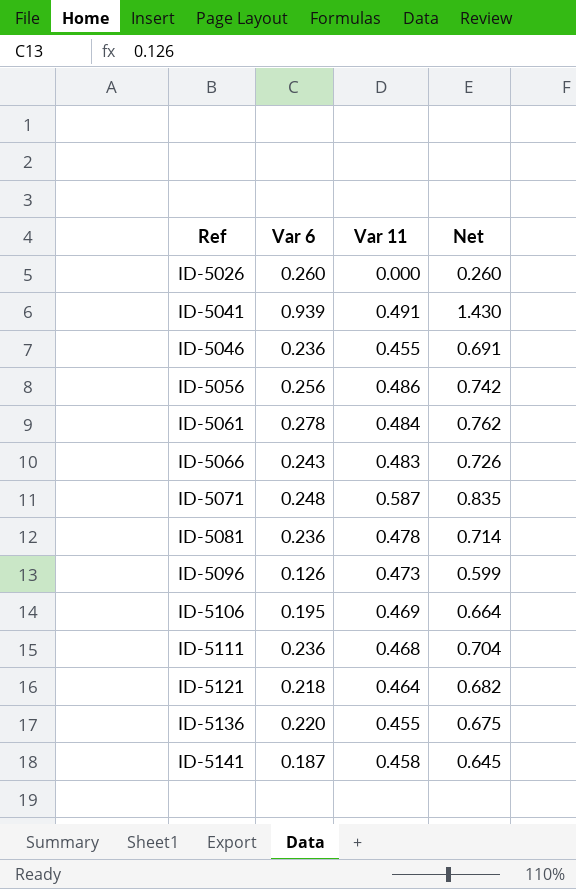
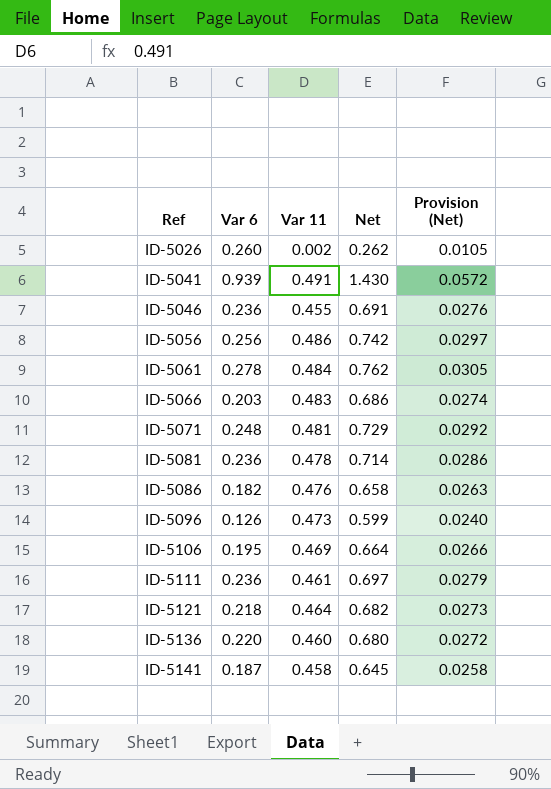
column Provision (Net) | formula: none -> [Net] * 0.04
ID-5026 | Var 11: 0.000 -> 0.002
ID-5026 | Net: 0.260 -> 0.262
ID-5066 | Var 6: 0.243 -> 0.203
ID-5066 | Net: 0.726 -> 0.686
ID-5071 | Var 11: 0.587 -> 0.481
ID-5071 | Net: 0.835 -> 0.729
row ID-5086: none -> 0.182 | 0.476 | 0.658 | 0.0263
ID-5111 | Var 11: 0.468 -> 0.461
ID-5111 | Net: 0.704 -> 0.697
ID-5136 | Var 11: 0.455 -> 0.460
ID-5136 | Net: 0.675 -> 0.680

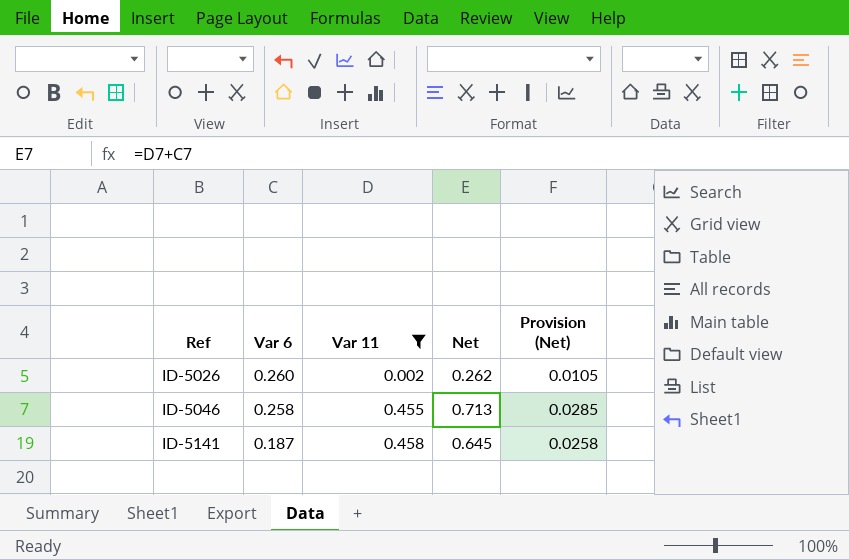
filter: none -> Var 11 <= 0.458
ID-5046 | Var 6: 0.236 -> 0.258
ID-5046 | Net: 0.691 -> 0.713
ID-5046 | Provision (Net): 0.0276 -> 0.0285

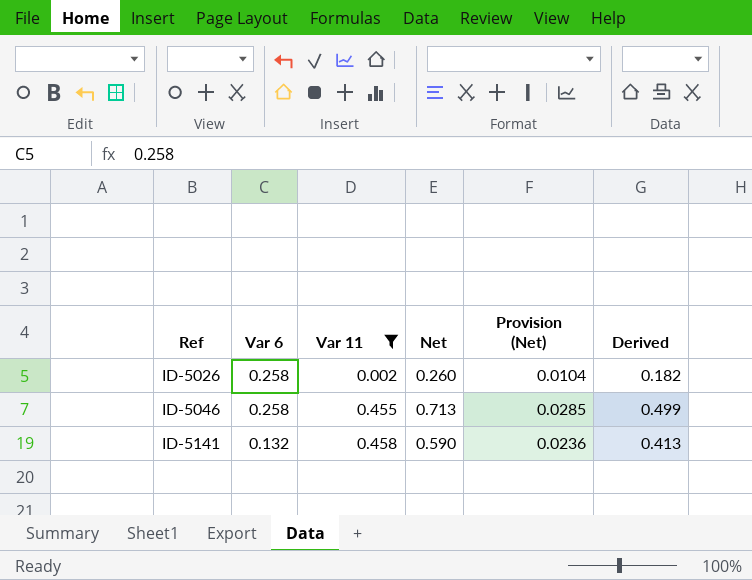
column Derived | formula: none -> [Net] * 0.7
ID-5026 | Var 6: 0.260 -> 0.258
ID-5026 | Net: 0.262 -> 0.260
ID-5026 | Provision (Net): 0.0105 -> 0.0104
ID-5141 | Var 6: 0.187 -> 0.132
ID-5141 | Net: 0.645 -> 0.590
ID-5141 | Provision (Net): 0.0258 -> 0.0236

